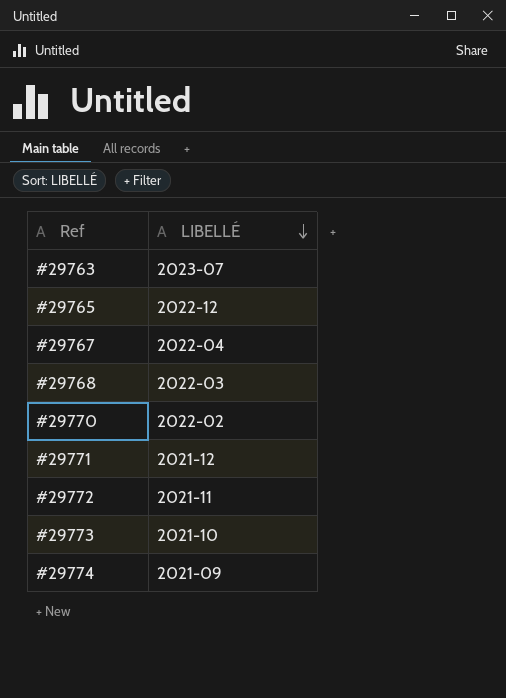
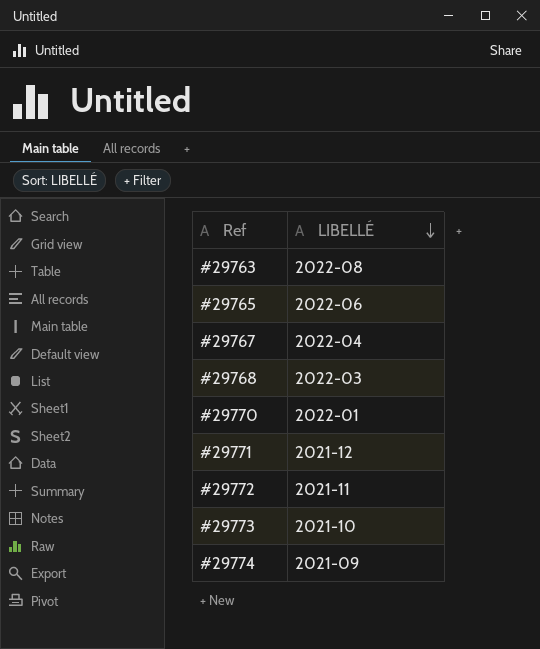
#29763 | LIBELLÉ: 2023-07 -> 2022-08
#29765 | LIBELLÉ: 2022-12 -> 2022-06
#29770 | LIBELLÉ: 2022-02 -> 2022-01

